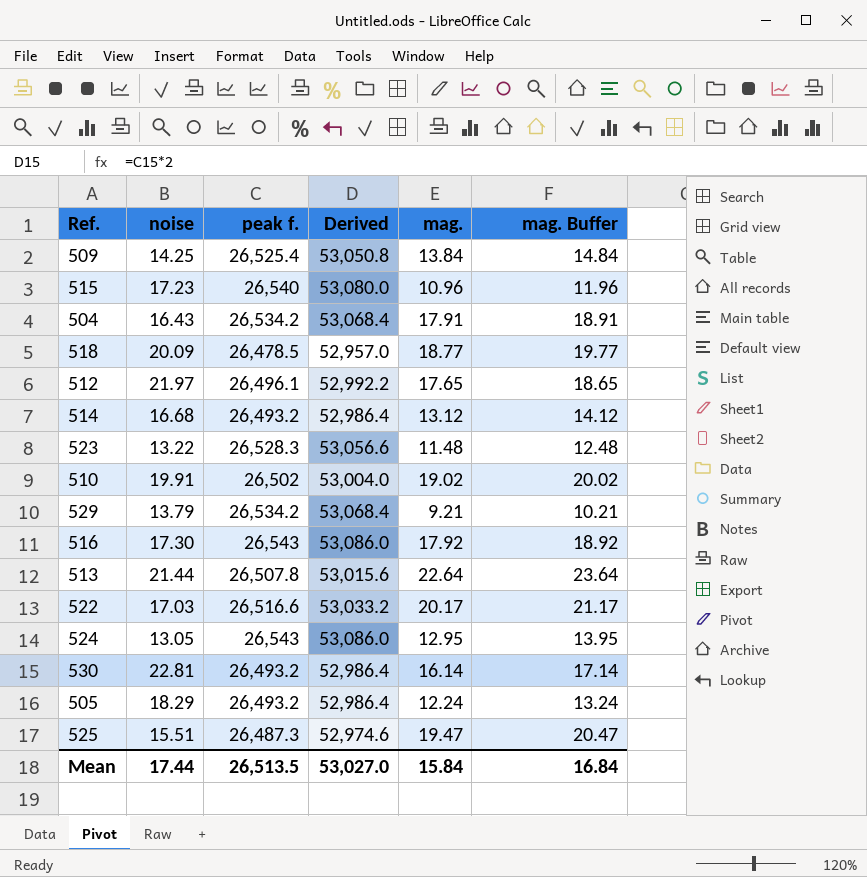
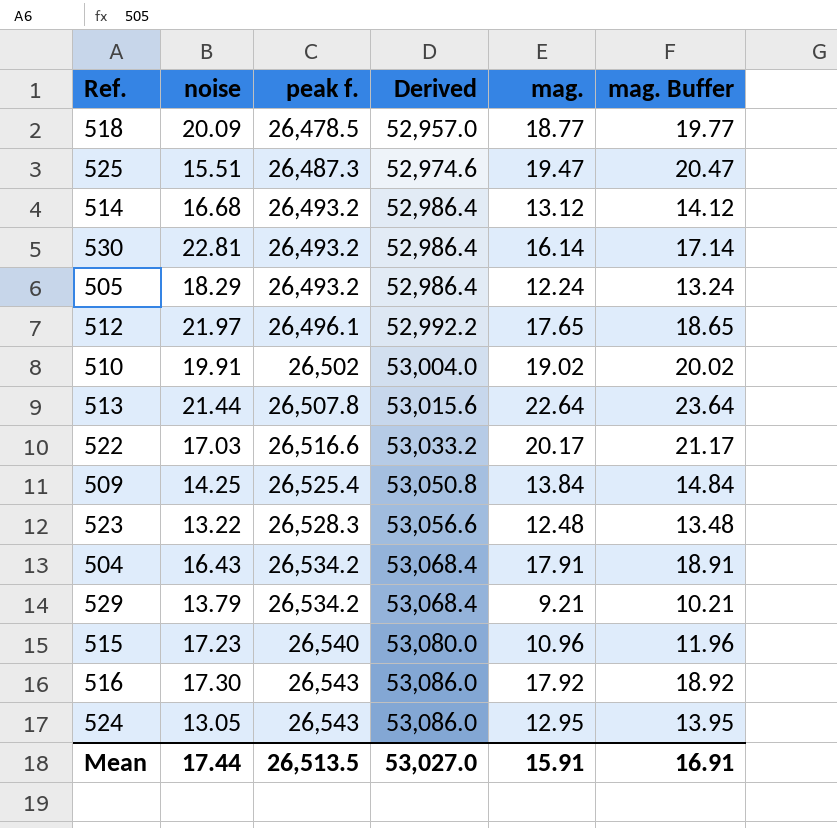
row order: none -> peak f. ascending
523 | mag.: 11.48 -> 12.48
523 | mag. Buffer: 12.48 -> 13.48
Mean | mag.: 15.84 -> 15.91
Mean | mag. Buffer: 16.84 -> 16.91

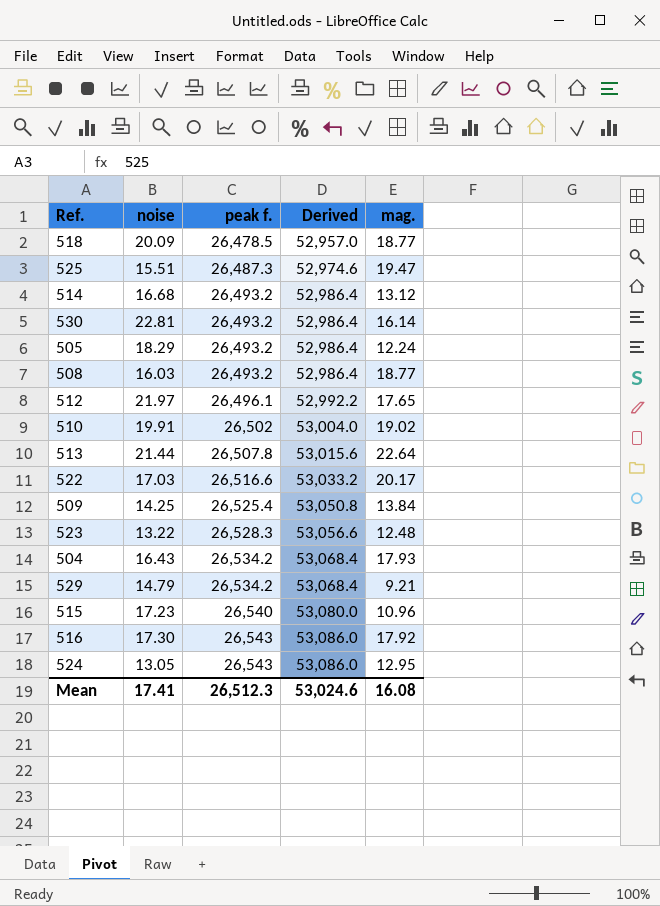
column mag. Buffer | formula: [mag.] + 1 -> none
row 508: none -> 16.03 | 26,493.2 | 52,986.4 | 18.77
504 | mag.: 17.91 -> 17.93
529 | noise: 13.79 -> 14.79
Mean | noise: 17.44 -> 17.41
Mean | peak f.: 26,513.5 -> 26,512.3
Mean | Derived: 53,027.0 -> 53,024.6
Mean | mag.: 15.91 -> 16.08

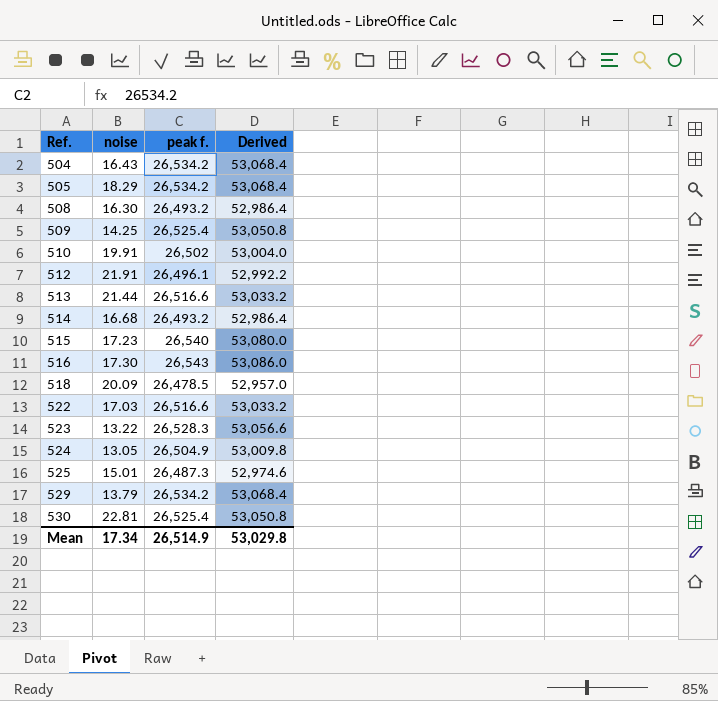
row order: peak f. ascending -> Ref. ascending
column mag. | position: 5 -> none
505 | peak f.: 26,493.2 -> 26,534.2
505 | Derived: 52,986.4 -> 53,068.4
508 | noise: 16.03 -> 16.30
512 | noise: 21.97 -> 21.91
513 | peak f.: 26,507.8 -> 26,516.6
513 | Derived: 53,015.6 -> 53,033.2
524 | peak f.: 26,543 -> 26,504.9
524 | Derived: 53,086.0 -> 53,009.8
525 | noise: 15.51 -> 15.01
529 | noise: 14.79 -> 13.79
530 | peak f.: 26,493.2 -> 26,525.4
530 | Derived: 52,986.4 -> 53,050.8
Mean | noise: 17.41 -> 17.34
Mean | peak f.: 26,512.3 -> 26,514.9
Mean | Derived: 53,024.6 -> 53,029.8

